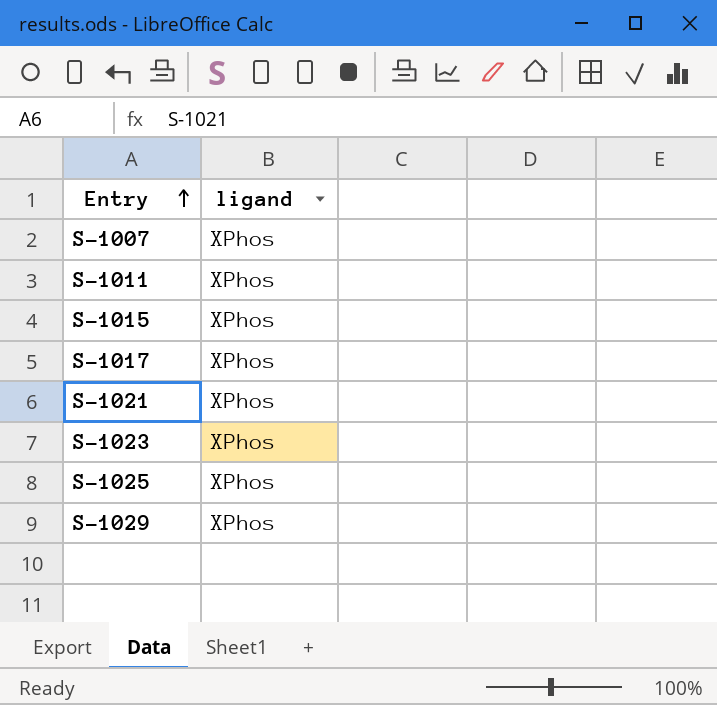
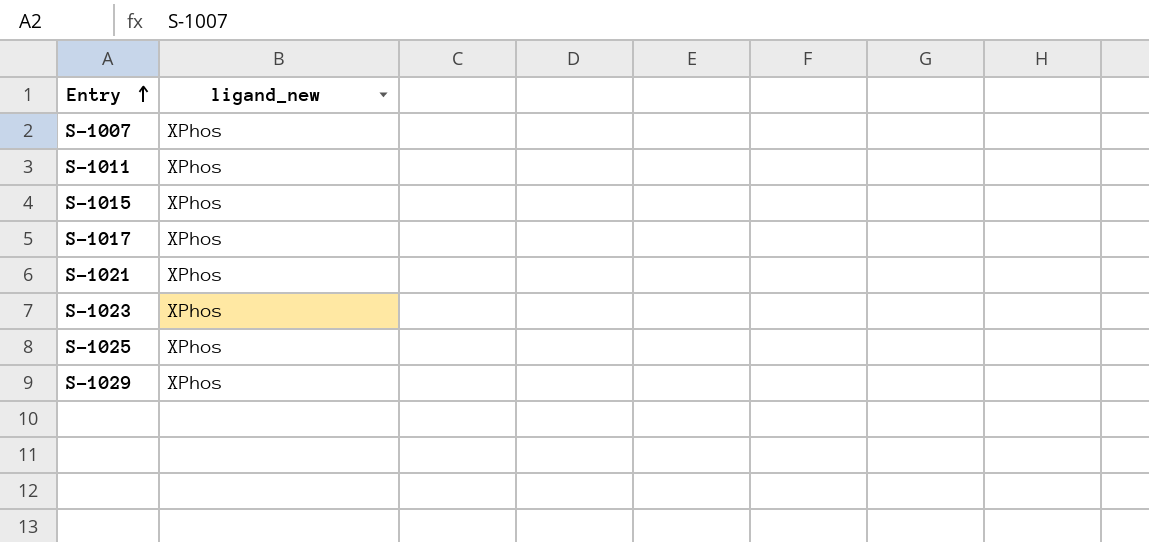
column name: ligand -> ligand_new

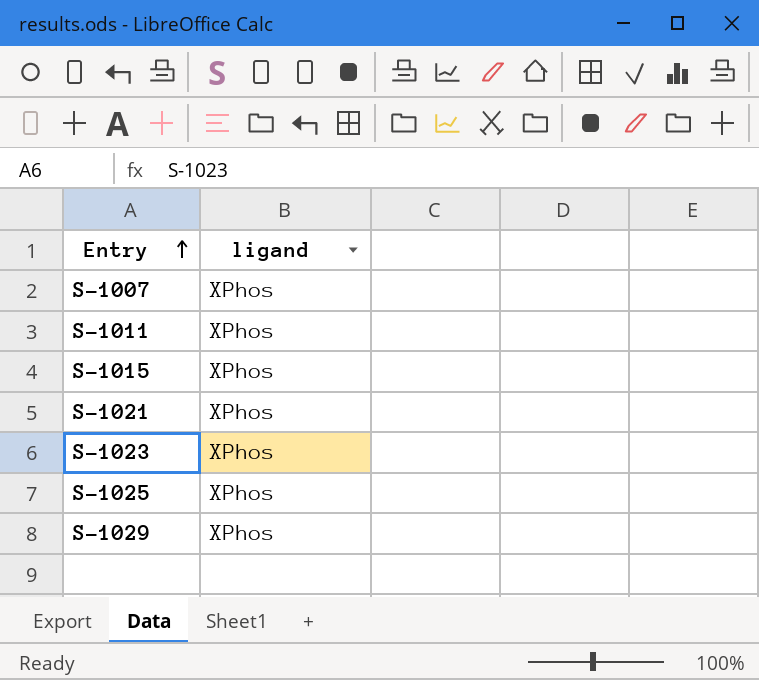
column name: ligand_new -> ligand
row S-1017: XPhos -> none

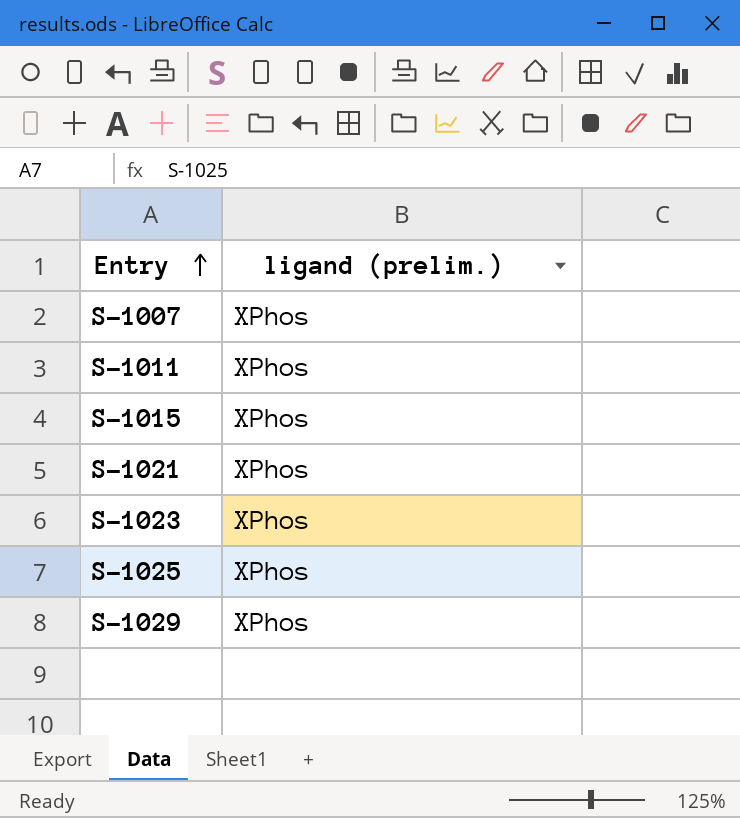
column name: ligand -> ligand (prelim.)

